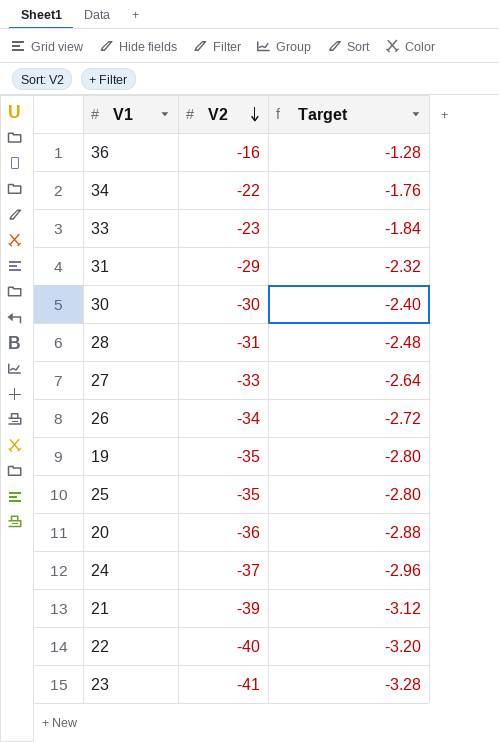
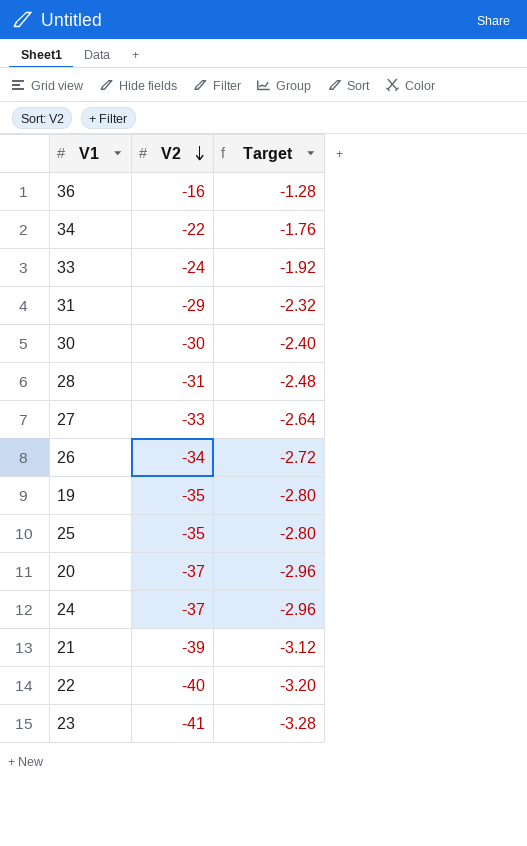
33 | V2: -23 -> -24
33 | Target: -1.84 -> -1.92
20 | V2: -36 -> -37
20 | Target: -2.88 -> -2.96

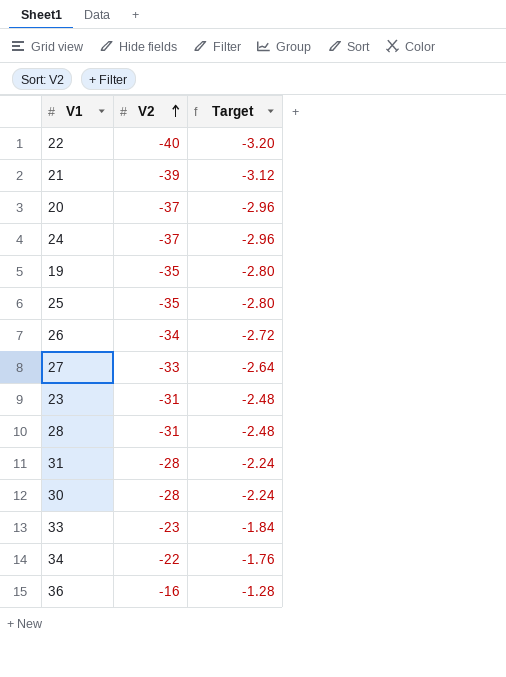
row order: V2 descending -> V2 ascending
23 | V2: -41 -> -31
23 | Target: -3.28 -> -2.48
31 | V2: -29 -> -28
31 | Target: -2.32 -> -2.24
30 | V2: -30 -> -28
30 | Target: -2.40 -> -2.24
33 | V2: -24 -> -23
33 | Target: -1.92 -> -1.84

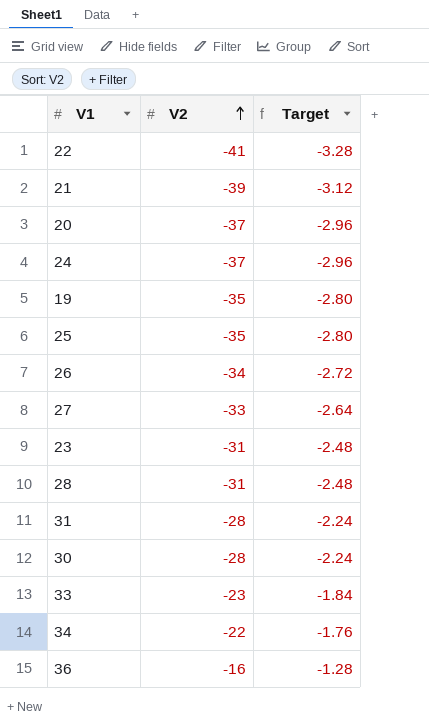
22 | V2: -40 -> -41
22 | Target: -3.20 -> -3.28

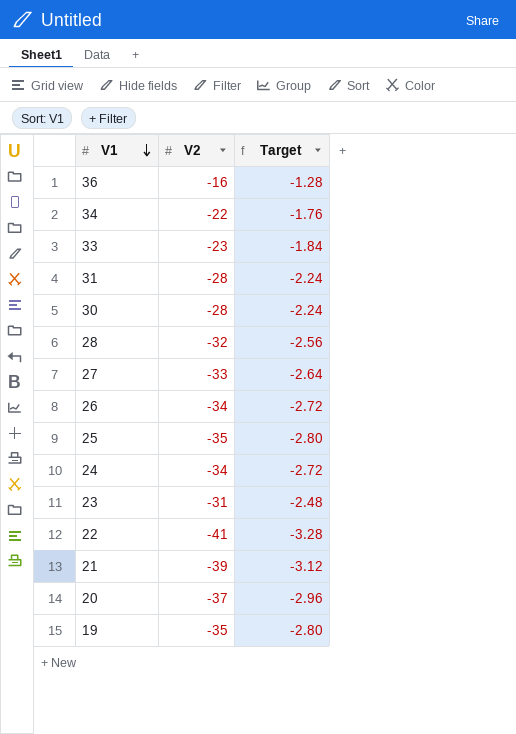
row order: V2 ascending -> V1 descending
28 | V2: -31 -> -32
28 | Target: -2.48 -> -2.56
24 | V2: -37 -> -34
24 | Target: -2.96 -> -2.72

